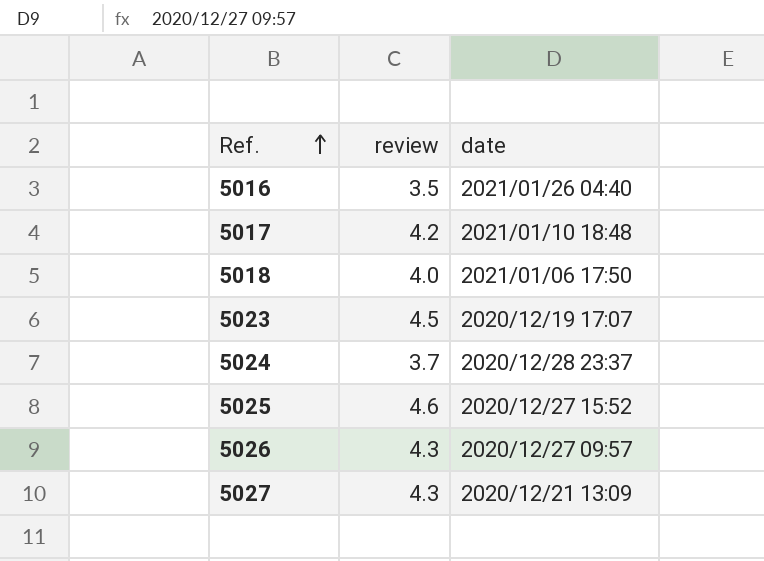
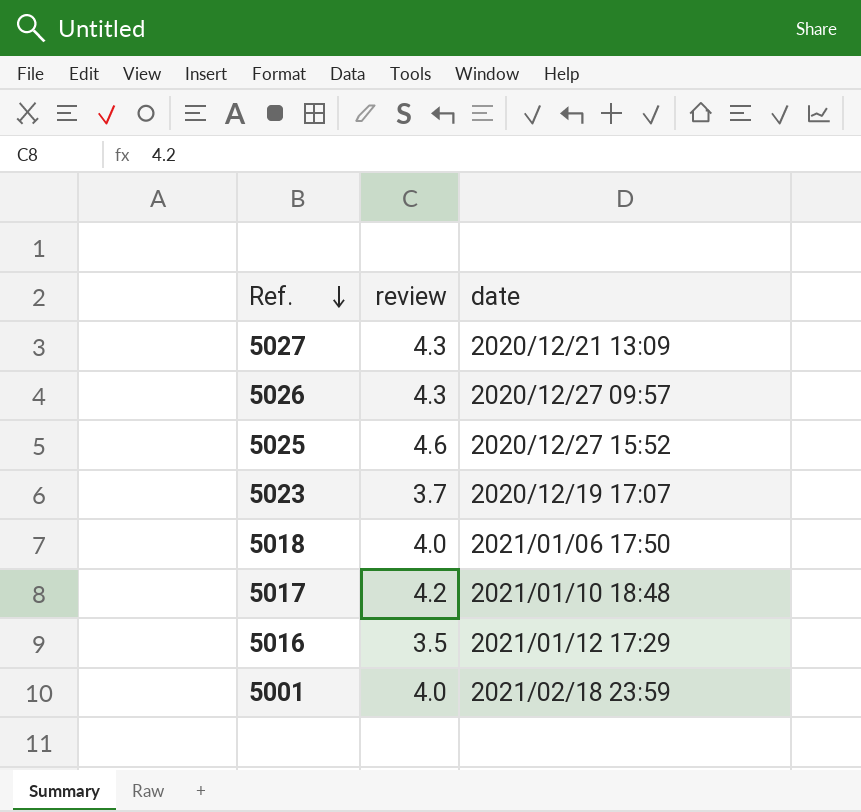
row order: Ref. ascending -> Ref. descending
row 5024: 3.7 | 2020/12/28 23:37 -> none
5023 | review: 4.5 -> 3.7
5016 | date: 2021/01/26 04:40 -> 2021/01/12 17:29
row 5001: none -> 4.0 | 2021/02/18 23:59

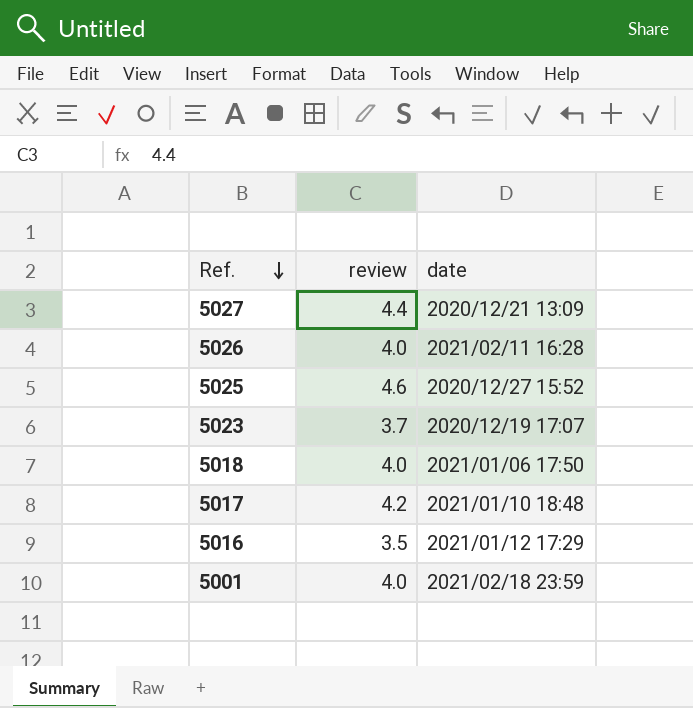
5027 | review: 4.3 -> 4.4
5026 | review: 4.3 -> 4.0
5026 | date: 2020/12/27 09:57 -> 2021/02/11 16:28

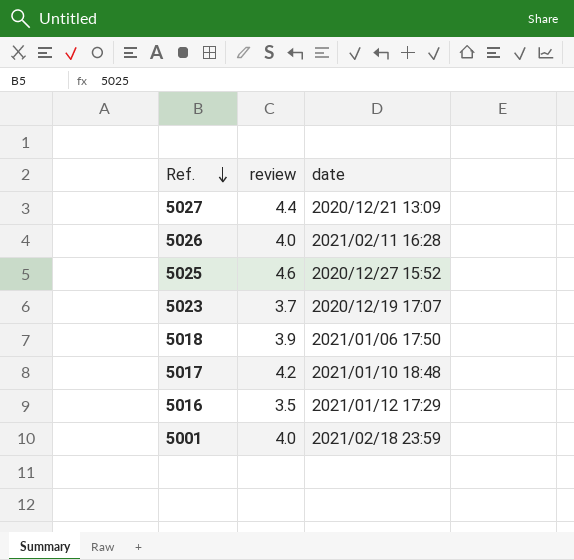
5018 | review: 4.0 -> 3.9

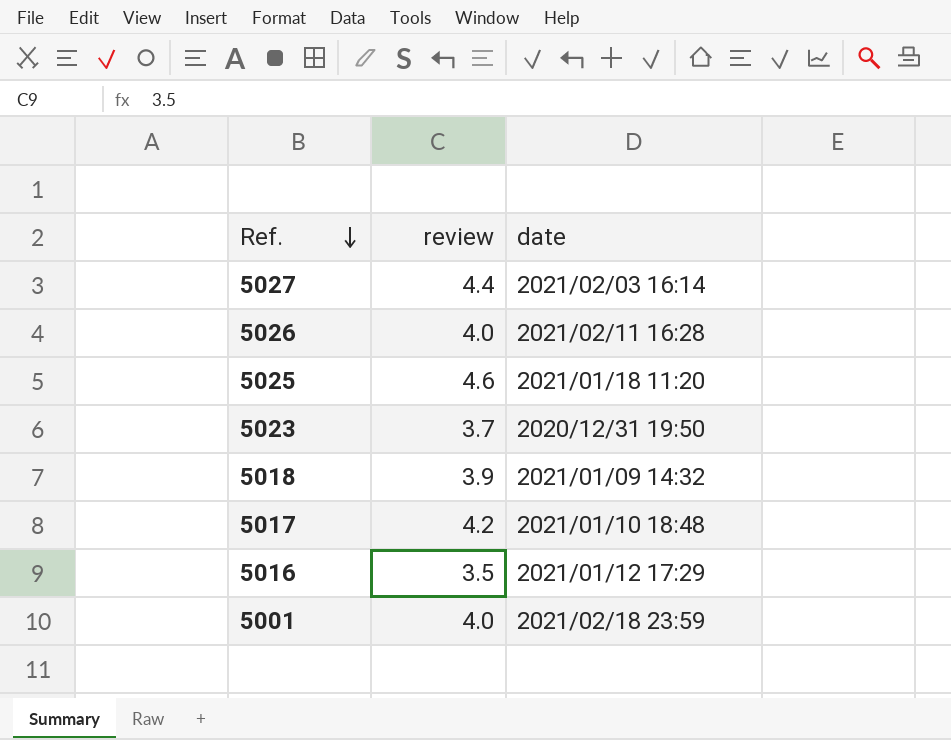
5027 | date: 2020/12/21 13:09 -> 2021/02/03 16:14
5025 | date: 2020/12/27 15:52 -> 2021/01/18 11:20
5023 | date: 2020/12/19 17:07 -> 2020/12/31 19:50
5018 | date: 2021/01/06 17:50 -> 2021/01/09 14:32

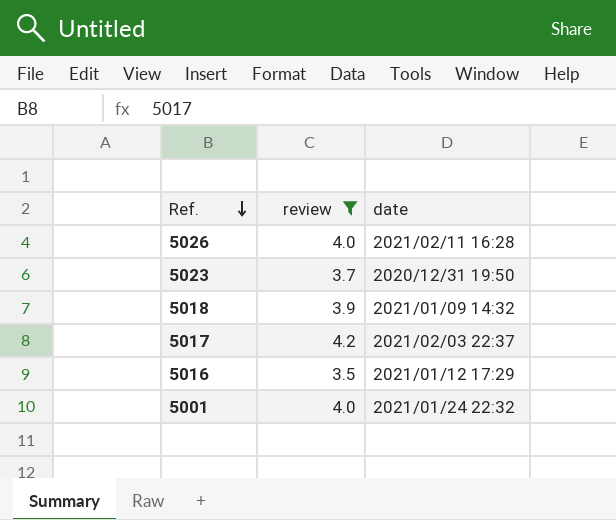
filter: none -> review <= 4.2
5017 | date: 2021/01/10 18:48 -> 2021/02/03 22:37
5001 | date: 2021/02/18 23:59 -> 2021/01/24 22:32

